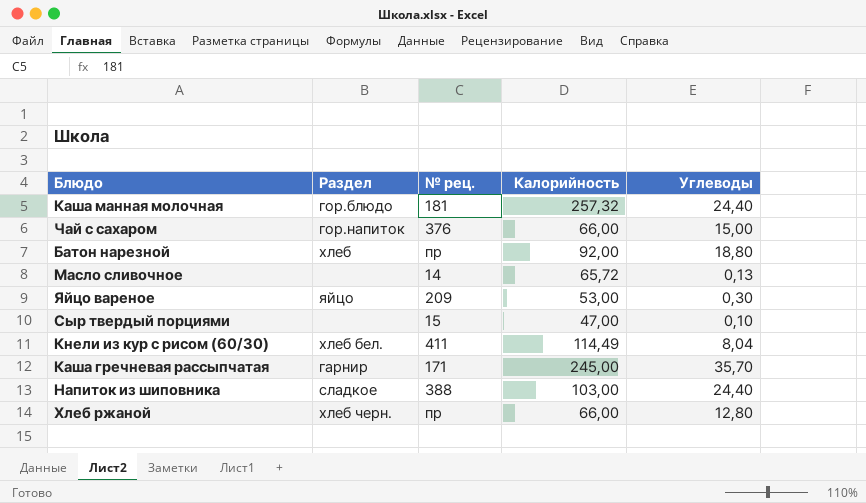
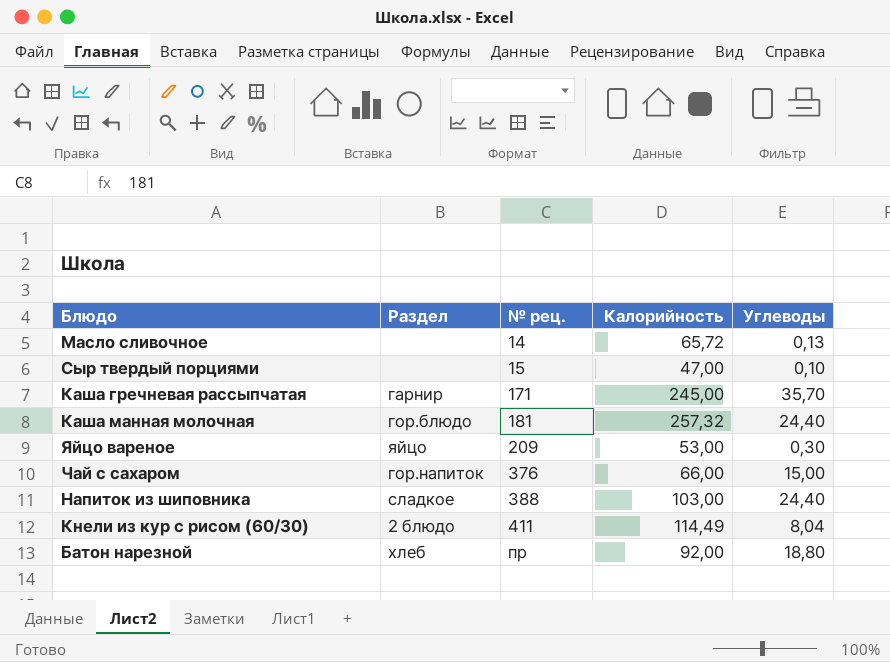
row order: none -> № рец. ascending
row Хлеб ржаной: хлеб черн. | пр | 66,00 | 12,80 -> none
Кнели из кур с рисом (60/30) | Раздел: хлеб бел. -> 2 блюдо

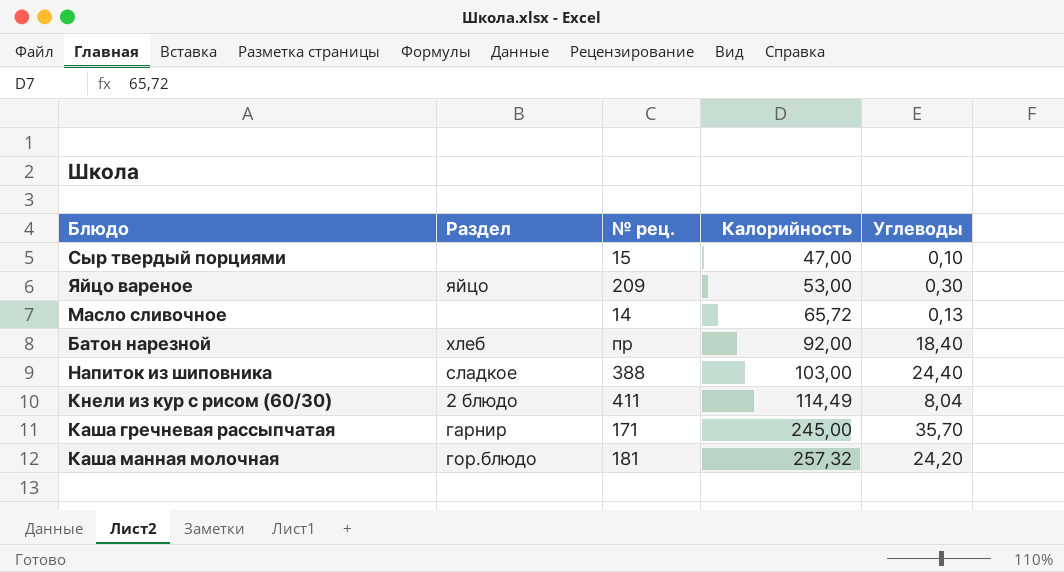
row order: № рец. ascending -> Калорийность ascending
row Чай с сахаром: гор.напиток | 376 | 66,00 | 15,00 -> none
Батон нарезной | Углеводы: 18,80 -> 18,40
Каша манная молочная | Углеводы: 24,40 -> 24,20

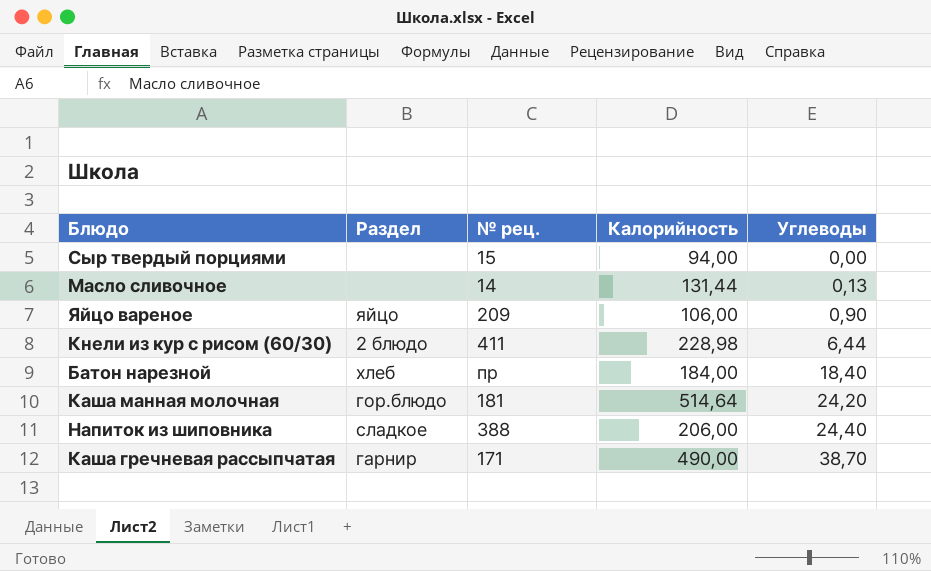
row order: Калорийность ascending -> Углеводы ascending
Сыр твердый порциями | Калорийность: 47,00 -> 94,00
Сыр твердый порциями | Углеводы: 0,10 -> 0,00
Масло сливочное | Калорийность: 65,72 -> 131,44
Яйцо вареное | Калорийность: 53,00 -> 106,00
Яйцо вареное | Углеводы: 0,30 -> 0,90
Кнели из кур с рисом (60/30) | Калорийность: 114,49 -> 228,98
Кнели из кур с рисом (60/30) | Углеводы: 8,04 -> 6,44
Батон нарезной | Калорийность: 92,00 -> 184,00
Каша манная молочная | Калорийность: 257,32 -> 514,64
Напиток из шиповника | Калорийность: 103,00 -> 206,00
Каша гречневая рассыпчатая | Калорийность: 245,00 -> 490,00
Каша гречневая рассыпчатая | Углеводы: 35,70 -> 38,70

